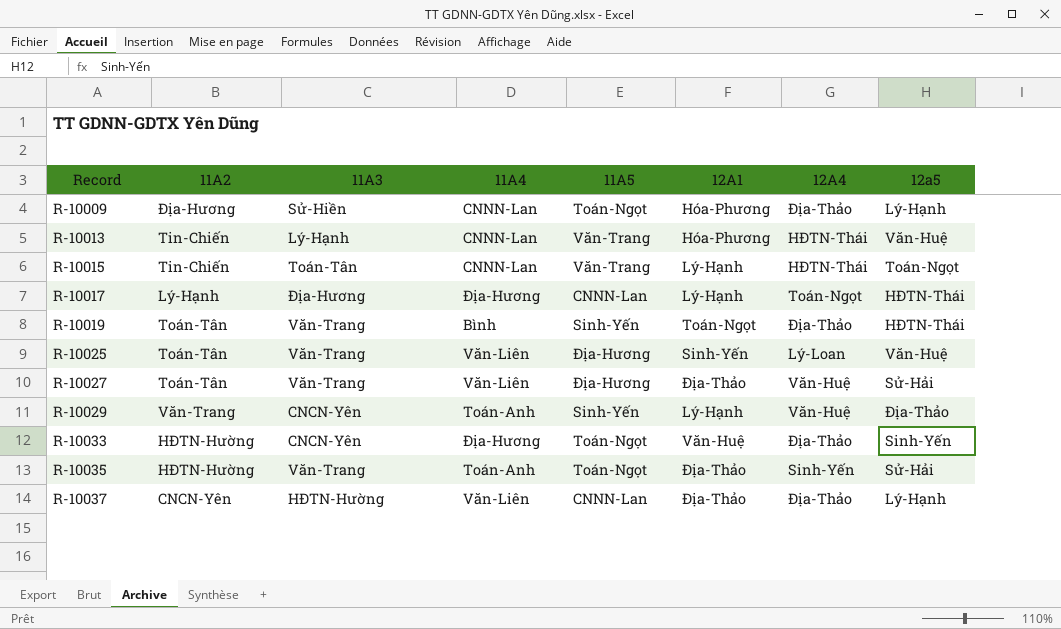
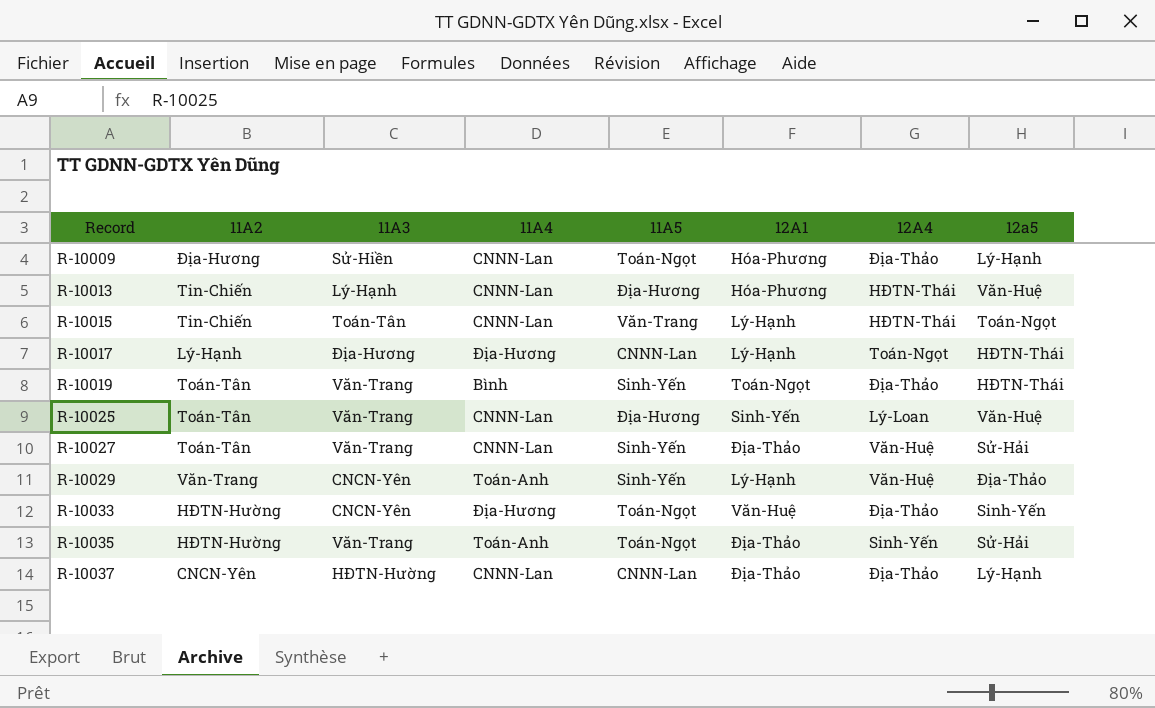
R-10013 | 11A5: Văn-Trang -> Địa-Hương
R-10025 | 11A4: Văn-Liên -> CNNN-Lan
R-10027 | 11A4: Văn-Liên -> CNNN-Lan
R-10027 | 11A5: Địa-Hương -> Sinh-Yến
R-10037 | 11A4: Văn-Liên -> CNNN-Lan

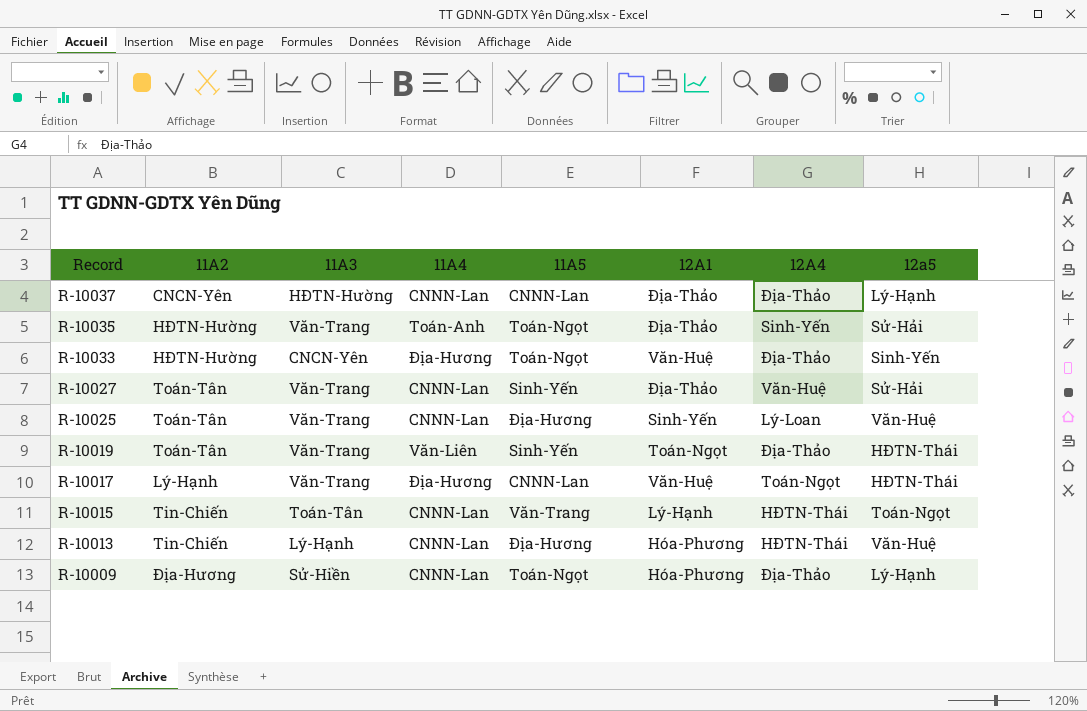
row order: Record ascending -> Record descending
row R-10029: Văn-Trang | CNCN-Yên | Toán-Anh | Sinh-Yến | Lý-Hạnh | Văn-Huệ | Địa-Thảo -> none
R-10019 | 11A4: Bình -> Văn-Liên
R-10017 | 11A3: Địa-Hương -> Văn-Trang
R-10017 | 12A1: Lý-Hạnh -> Văn-Huệ

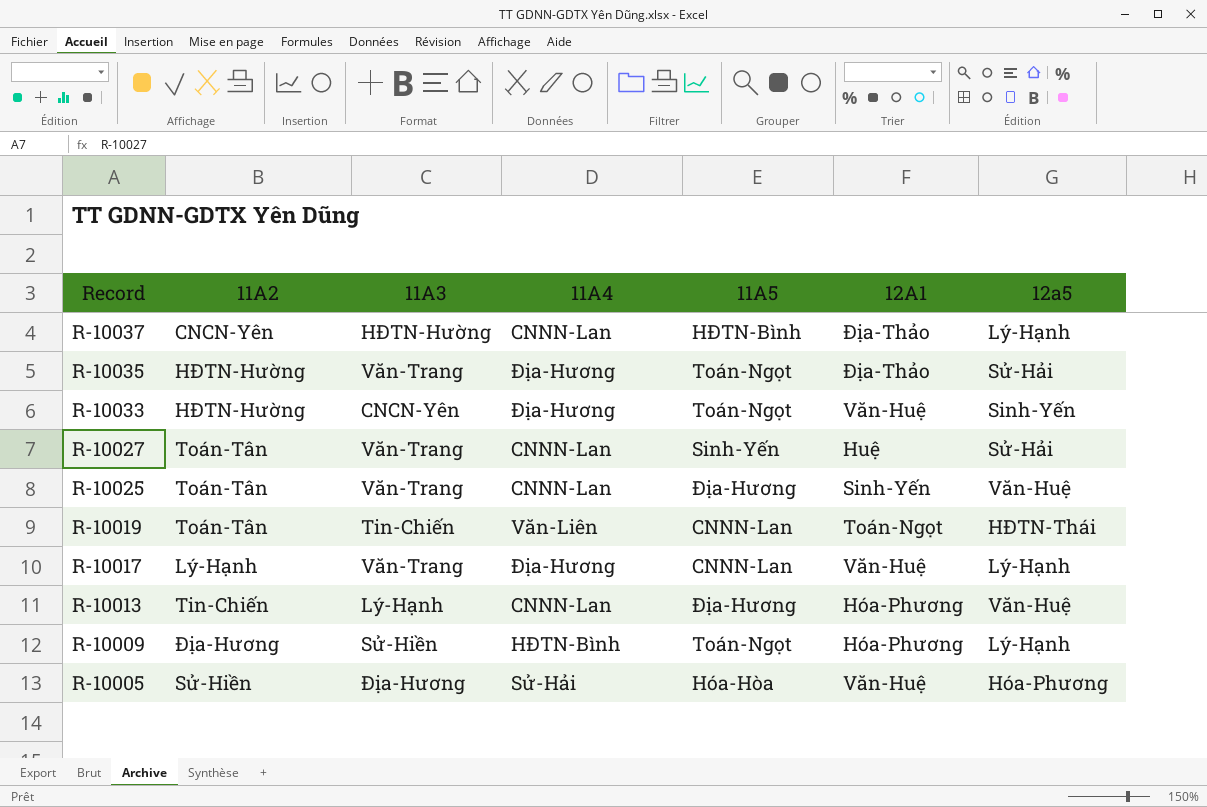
column 12A4 | position: 7 -> none
row R-10015: Tin-Chiến | Toán-Tân | CNNN-Lan | Văn-Trang | Lý-Hạnh | HĐTN-Thái | Toán-Ngọt -> none
R-10037 | 11A5: CNNN-Lan -> HĐTN-Bình
R-10035 | 11A4: Toán-Anh -> Địa-Hương
R-10027 | 12A1: Địa-Thảo -> Huệ
R-10019 | 11A3: Văn-Trang -> Tin-Chiến
R-10019 | 11A5: Sinh-Yến -> CNNN-Lan
R-10017 | 12a5: HĐTN-Thái -> Lý-Hạnh
R-10009 | 11A4: CNNN-Lan -> HĐTN-Bình
row R-10005: none -> Sử-Hiền | Địa-Hương | Sử-Hải | Hóa-Hòa | Văn-Huệ | Hóa-Phương

